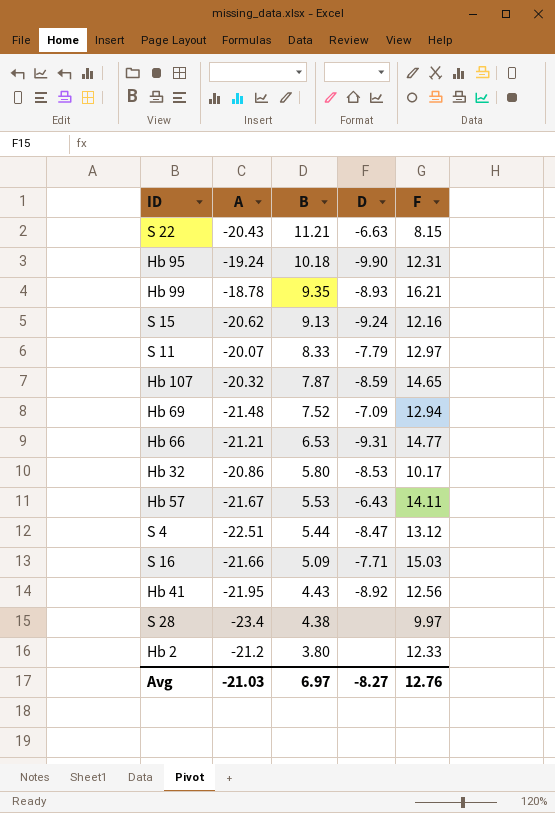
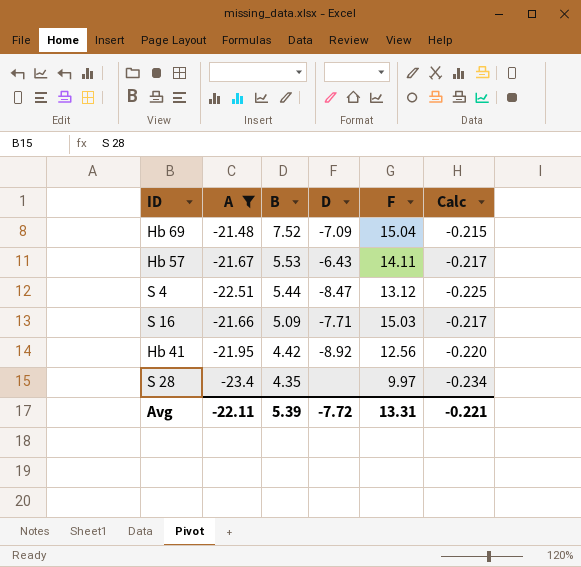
filter: none -> A <= -21.48
column Calc | formula: none -> [A] * 0.01
Hb 69 | F: 12.94 -> 15.04
Hb 41 | B: 4.43 -> 4.42
S 28 | B: 4.38 -> 4.35
Avg | A: -21.03 -> -22.11
Avg | B: 6.97 -> 5.39
Avg | D: -8.27 -> -7.72
Avg | F: 12.76 -> 13.31

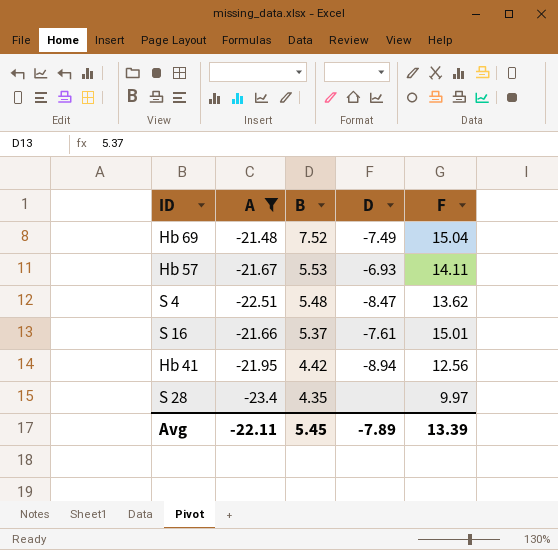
column Calc | formula: [A] * 0.01 -> none
Hb 69 | D: -7.09 -> -7.49
Hb 57 | D: -6.43 -> -6.93
S 4 | B: 5.44 -> 5.48
S 4 | F: 13.12 -> 13.62
S 16 | B: 5.09 -> 5.37
S 16 | D: -7.71 -> -7.61
S 16 | F: 15.03 -> 15.01
Hb 41 | D: -8.92 -> -8.94
Avg | B: 5.39 -> 5.45
Avg | D: -7.72 -> -7.89
Avg | F: 13.31 -> 13.39

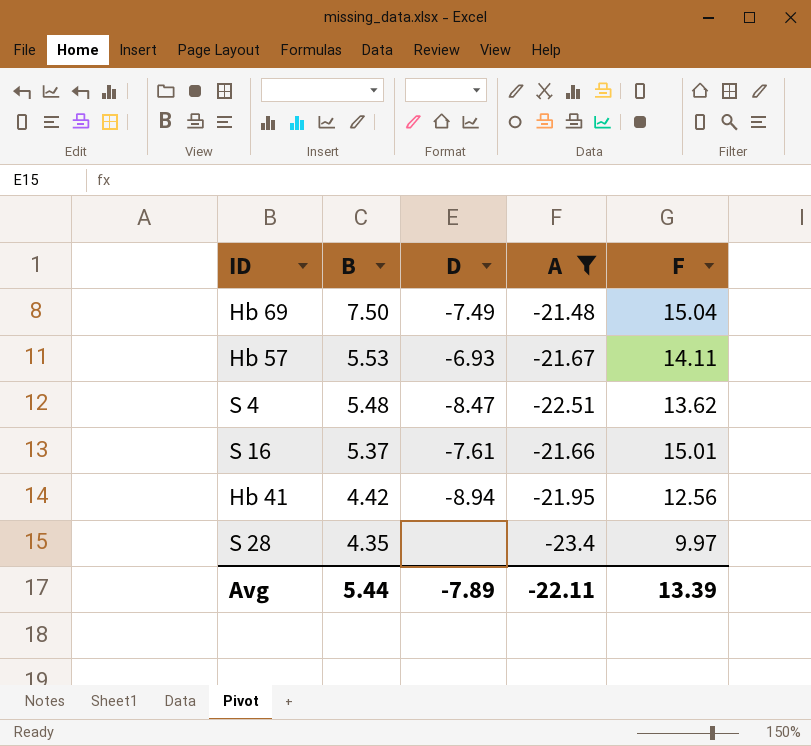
column A | position: 2 -> 4
Hb 69 | B: 7.52 -> 7.50
Avg | B: 5.45 -> 5.44

